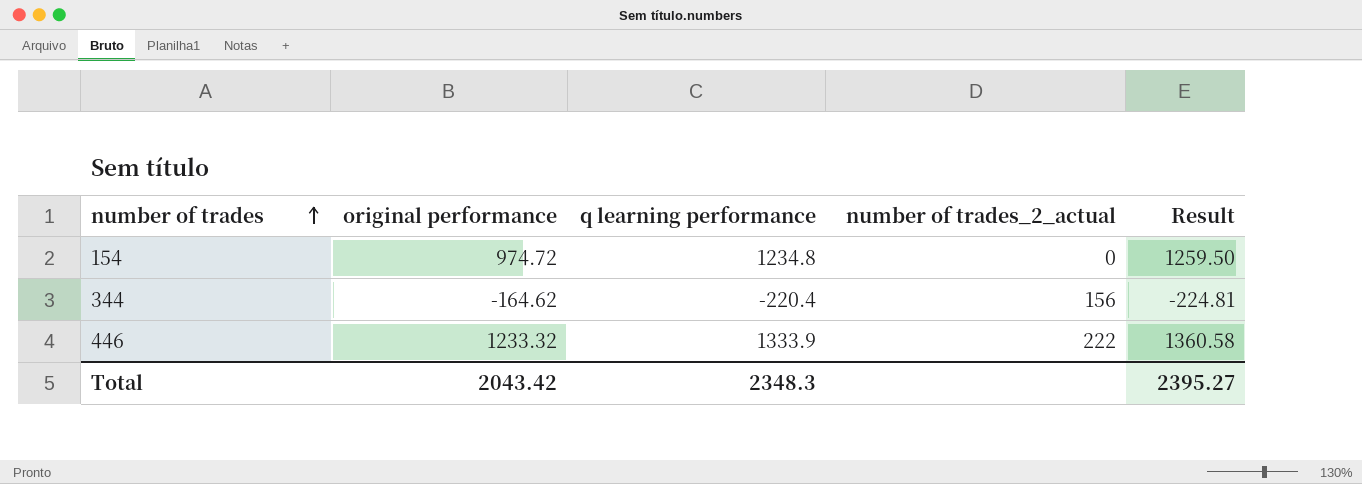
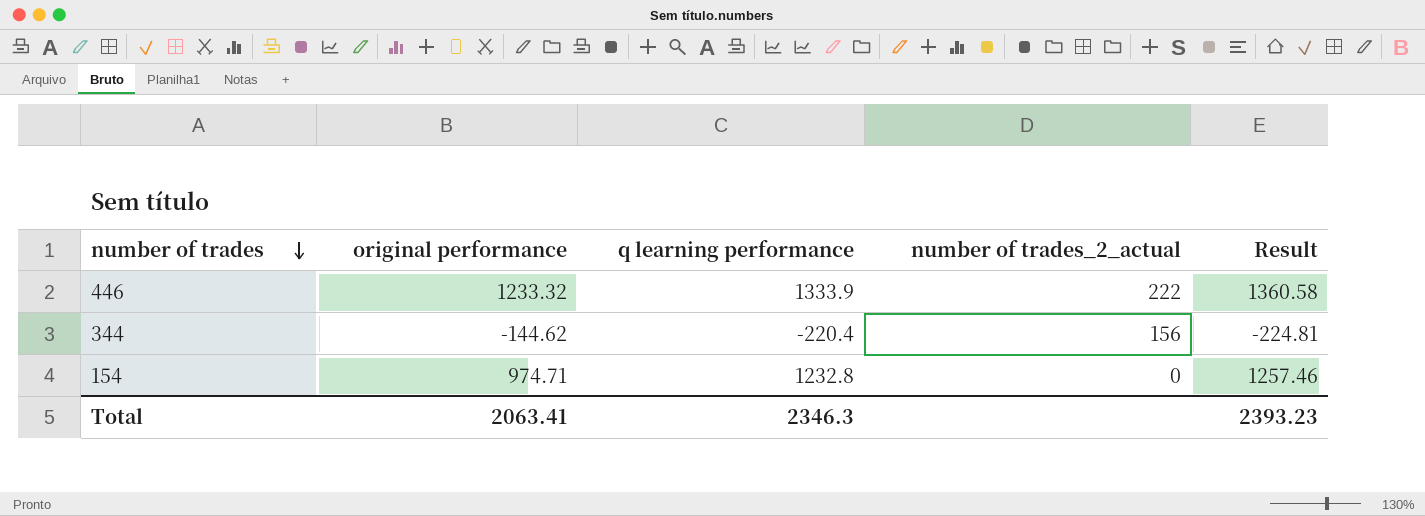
row order: number of trades ascending -> number of trades descending
344 | original performance: -164.62 -> -144.62
154 | original performance: 974.72 -> 974.71
154 | q learning performance: 1234.8 -> 1232.8
154 | Result: 1259.50 -> 1257.46
Total | original performance: 2043.42 -> 2063.41
Total | q learning performance: 2348.3 -> 2346.3
Total | Result: 2395.27 -> 2393.23

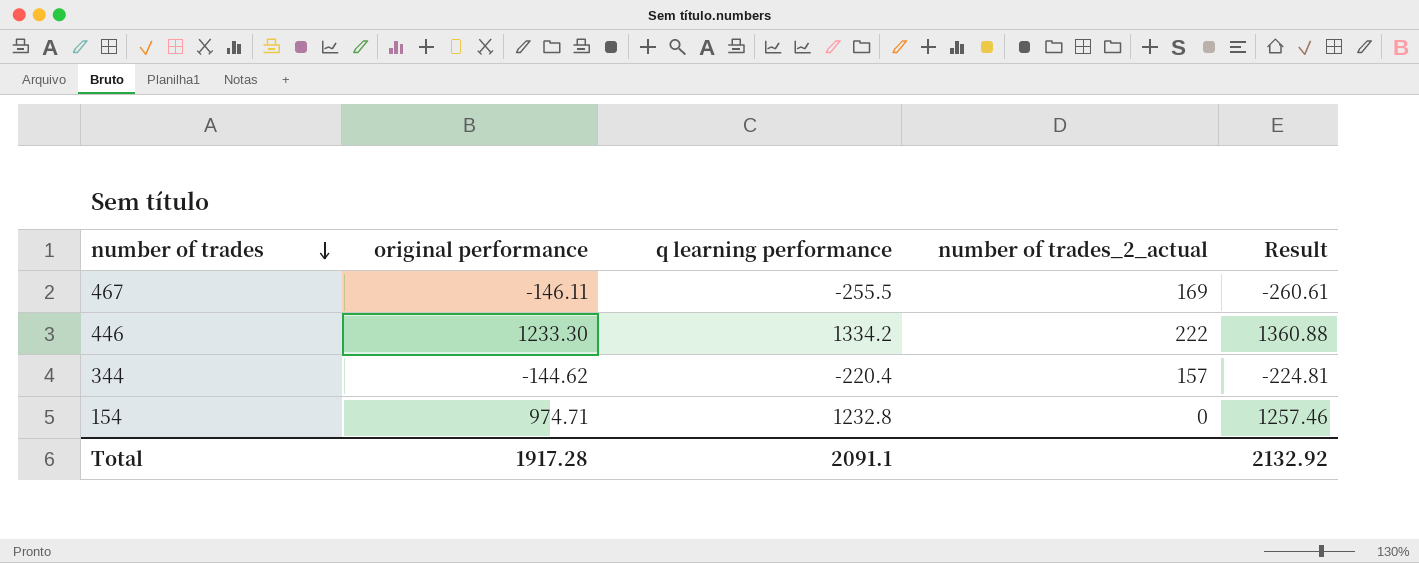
row 467: none -> -146.11 | -255.5 | 169 | -260.61
446 | original performance: 1233.32 -> 1233.30
446 | q learning performance: 1333.9 -> 1334.2
446 | Result: 1360.58 -> 1360.88
344 | number of trades_2_actual: 156 -> 157
Total | original performance: 2063.41 -> 1917.28
Total | q learning performance: 2346.3 -> 2091.1
Total | Result: 2393.23 -> 2132.92

